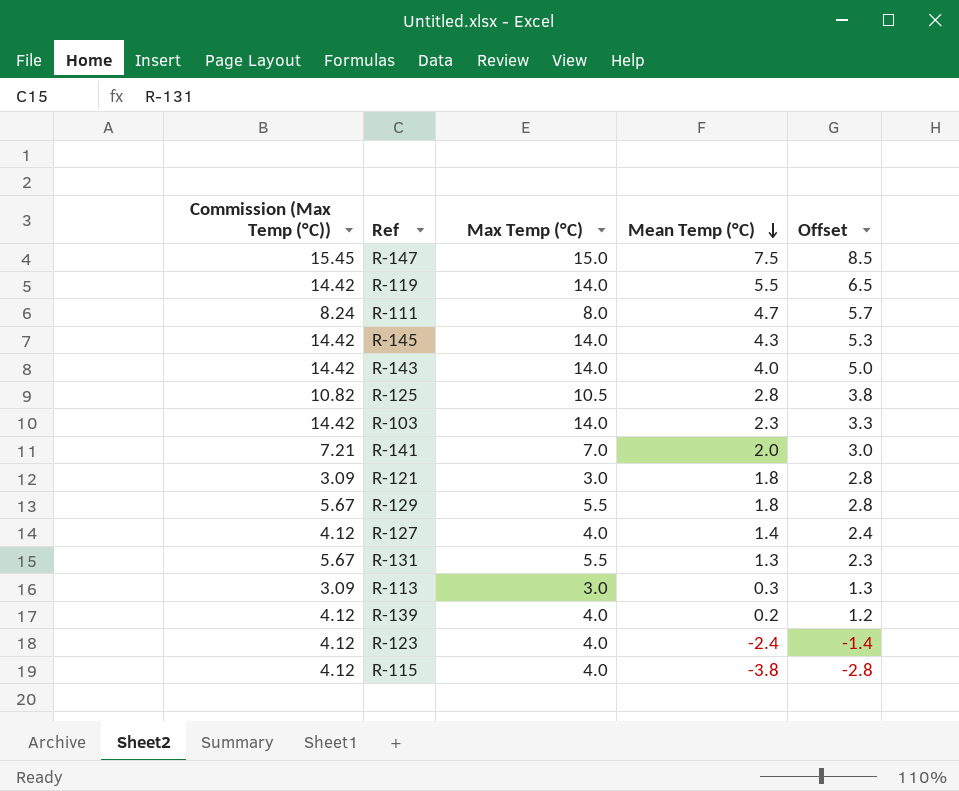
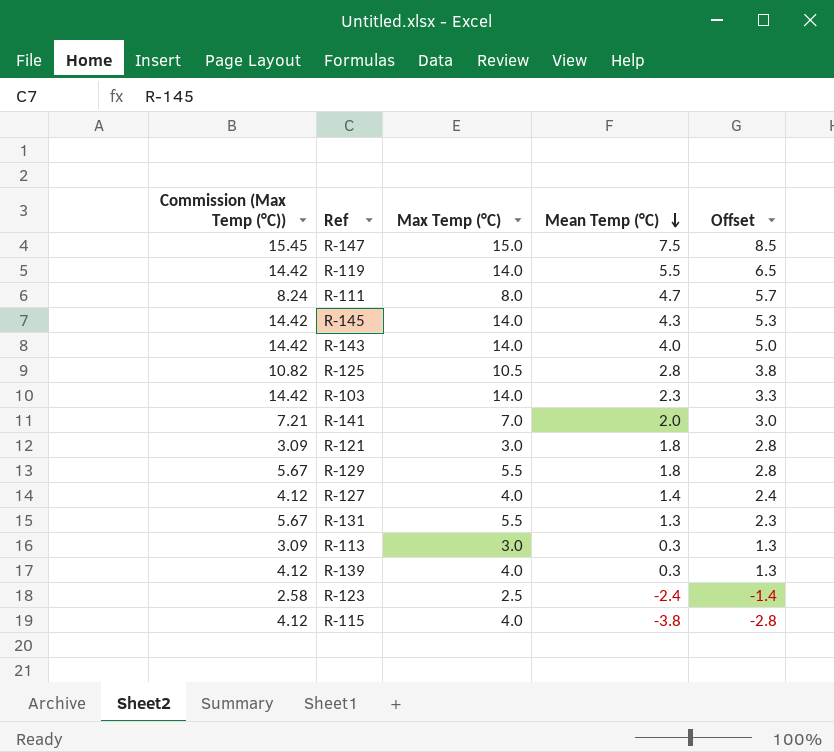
R-139 | Mean Temp (°C): 0.2 -> 0.3
R-139 | Offset: 1.2 -> 1.3
R-123 | Commission (Max Temp (°C)): 4.12 -> 2.58
R-123 | Max Temp (°C): 4.0 -> 2.5

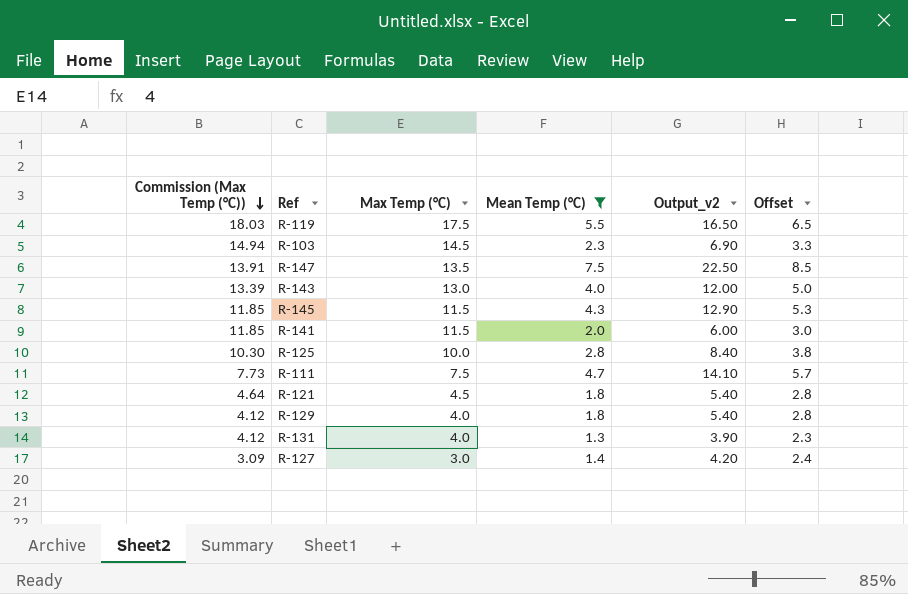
filter: none -> Mean Temp (°C) >= 1.3
row order: Mean Temp (°C) descending -> Commission (Max Temp (°C)) descending
column Output_v2 | formula: none -> [Mean Temp (°C)] * 3
R-119 | Commission (Max Temp (°C)): 14.42 -> 18.03
R-119 | Max Temp (°C): 14.0 -> 17.5
R-103 | Commission (Max Temp (°C)): 14.42 -> 14.94
R-103 | Max Temp (°C): 14.0 -> 14.5
R-147 | Commission (Max Temp (°C)): 15.45 -> 13.91
R-147 | Max Temp (°C): 15.0 -> 13.5
R-143 | Commission (Max Temp (°C)): 14.42 -> 13.39
R-143 | Max Temp (°C): 14.0 -> 13.0
R-145 | Commission (Max Temp (°C)): 14.42 -> 11.85
R-145 | Max Temp (°C): 14.0 -> 11.5
R-141 | Commission (Max Temp (°C)): 7.21 -> 11.85
R-141 | Max Temp (°C): 7.0 -> 11.5
R-125 | Commission (Max Temp (°C)): 10.82 -> 10.30
R-125 | Max Temp (°C): 10.5 -> 10.0
R-111 | Commission (Max Temp (°C)): 8.24 -> 7.73
R-111 | Max Temp (°C): 8.0 -> 7.5
R-121 | Commission (Max Temp (°C)): 3.09 -> 4.64
R-121 | Max Temp (°C): 3.0 -> 4.5
R-129 | Commission (Max Temp (°C)): 5.67 -> 4.12
R-129 | Max Temp (°C): 5.5 -> 4.0
R-131 | Commission (Max Temp (°C)): 5.67 -> 4.12
R-131 | Max Temp (°C): 5.5 -> 4.0
R-127 | Commission (Max Temp (°C)): 4.12 -> 3.09
R-127 | Max Temp (°C): 4.0 -> 3.0

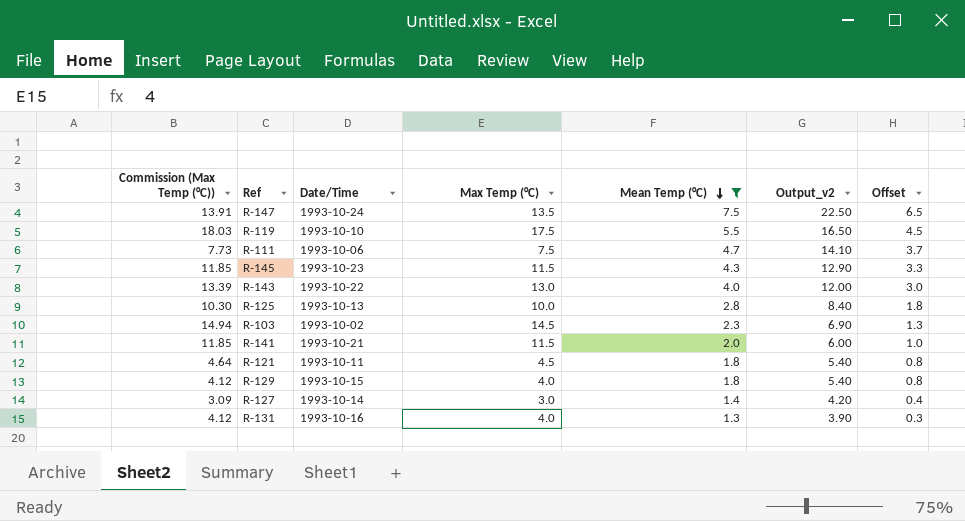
row order: Commission (Max Temp (°C)) descending -> Mean Temp (°C) descending
column Date/Time | position: none -> 3
column Offset | formula: [Mean Temp (°C)] + 1 -> [Mean Temp (°C)] - 1

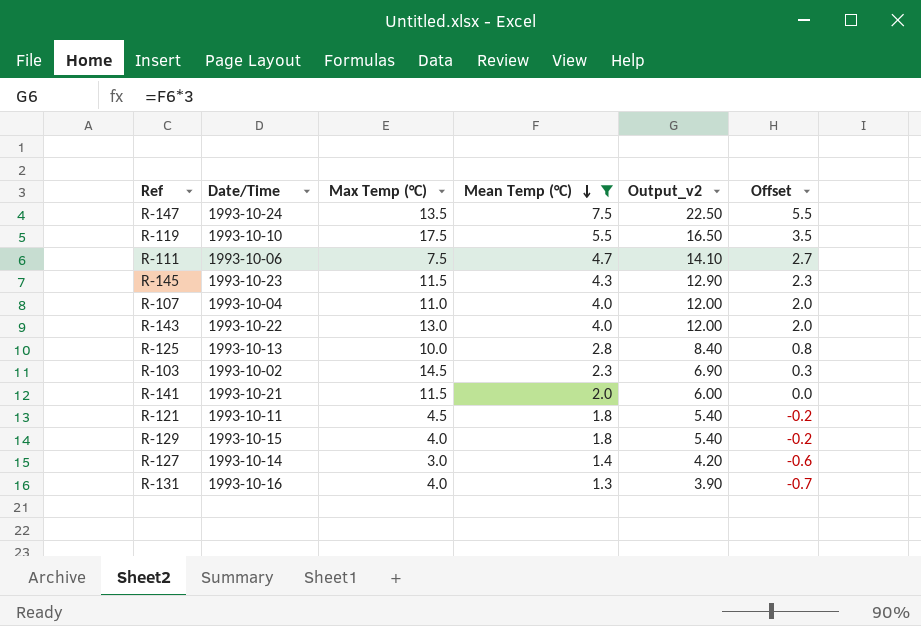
column Commission (Max Temp (°C)) | formula: [Max Temp (°C)] * 1.03 -> none
column Offset | formula: [Mean Temp (°C)] - 1 -> [Mean Temp (°C)] - 2
row R-107: none -> 1993-10-04 | 11.0 | 4.0 | 12.00 | 2.0

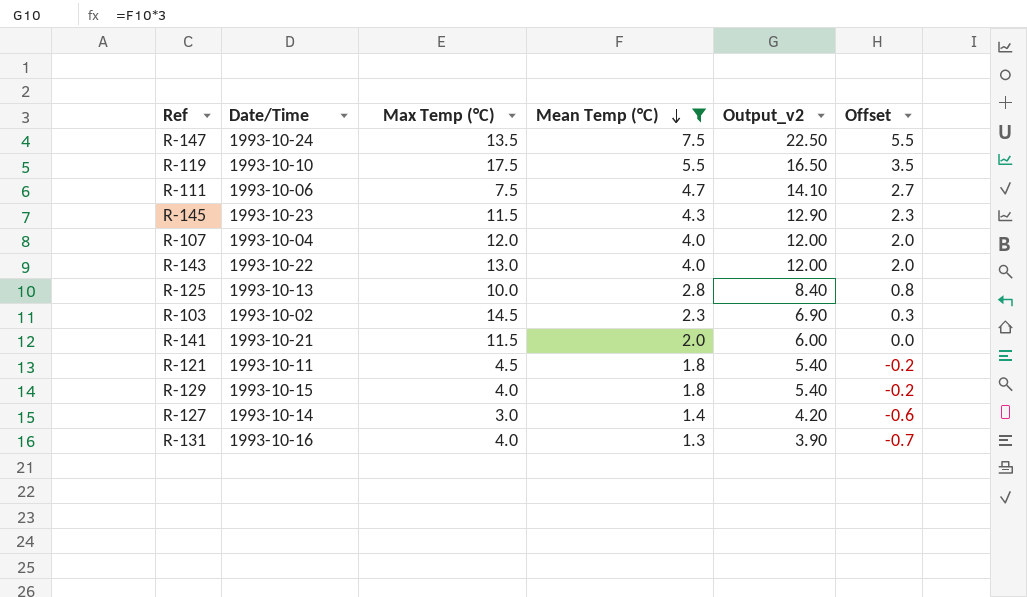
R-107 | Max Temp (°C): 11.0 -> 12.0

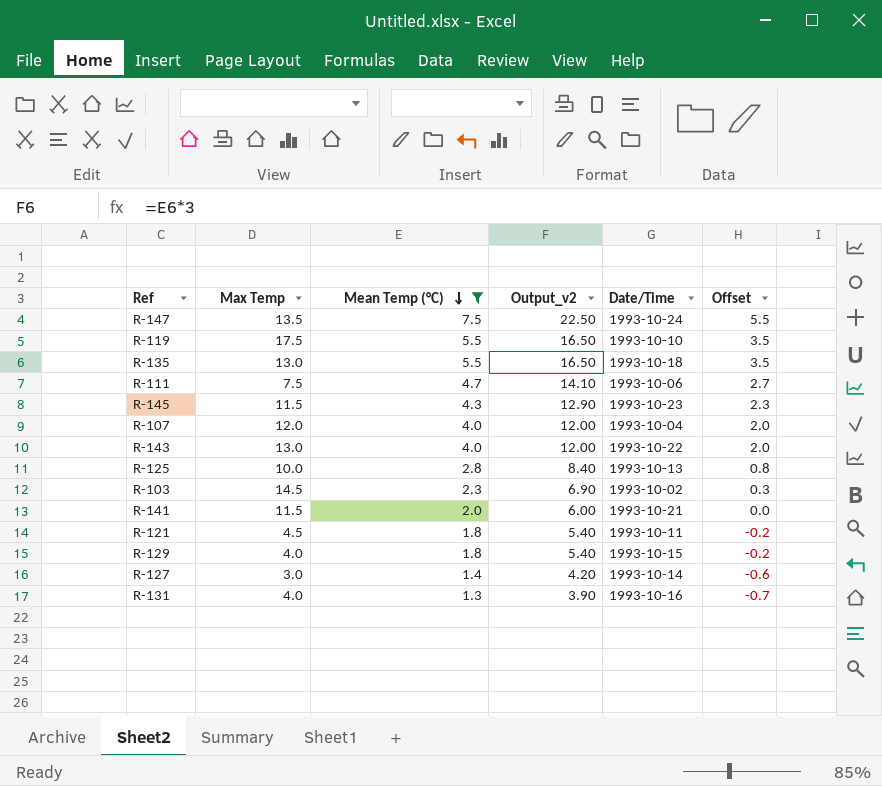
column name: Max Temp (°C) -> Max Temp
column Date/Time | position: 2 -> 5
row R-135: none -> 13.0 | 5.5 | 16.50 | 1993-10-18 | 3.5

